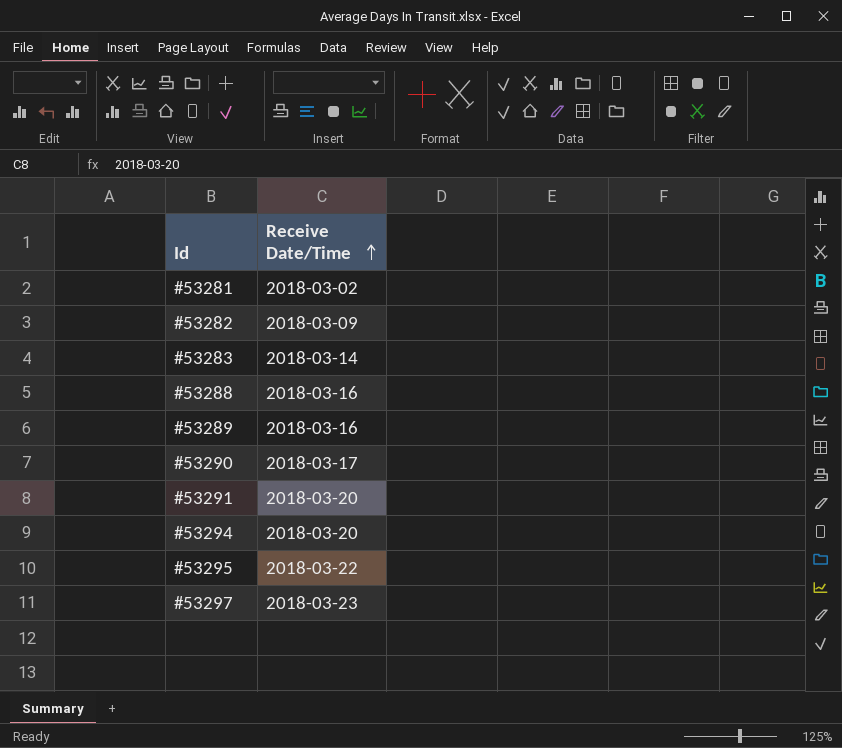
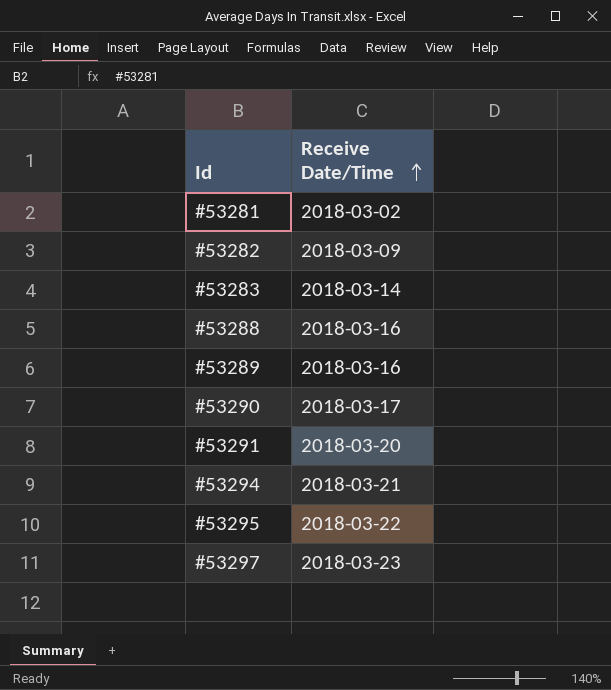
#53294 | Receive Date/Time: 2018-03-20 -> 2018-03-21

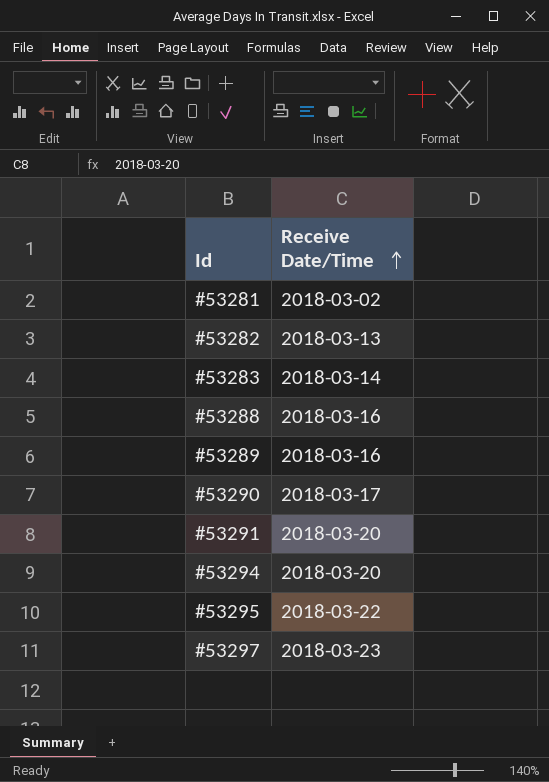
#53282 | Receive Date/Time: 2018-03-09 -> 2018-03-13
#53294 | Receive Date/Time: 2018-03-21 -> 2018-03-20

